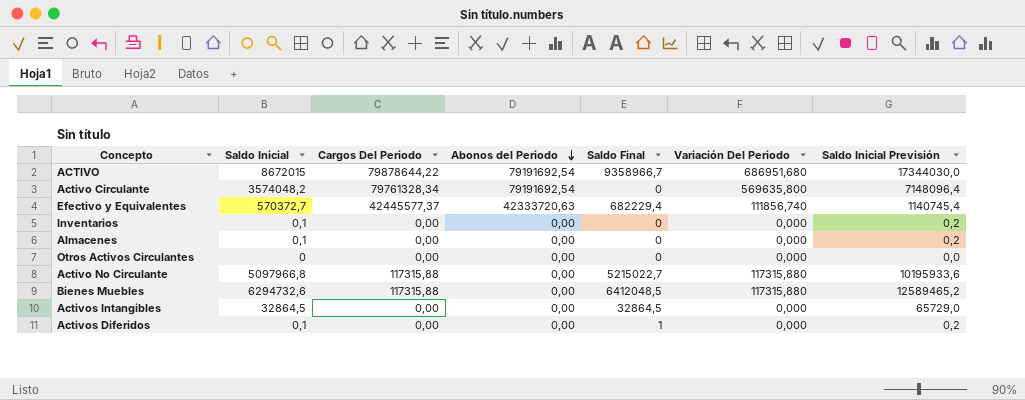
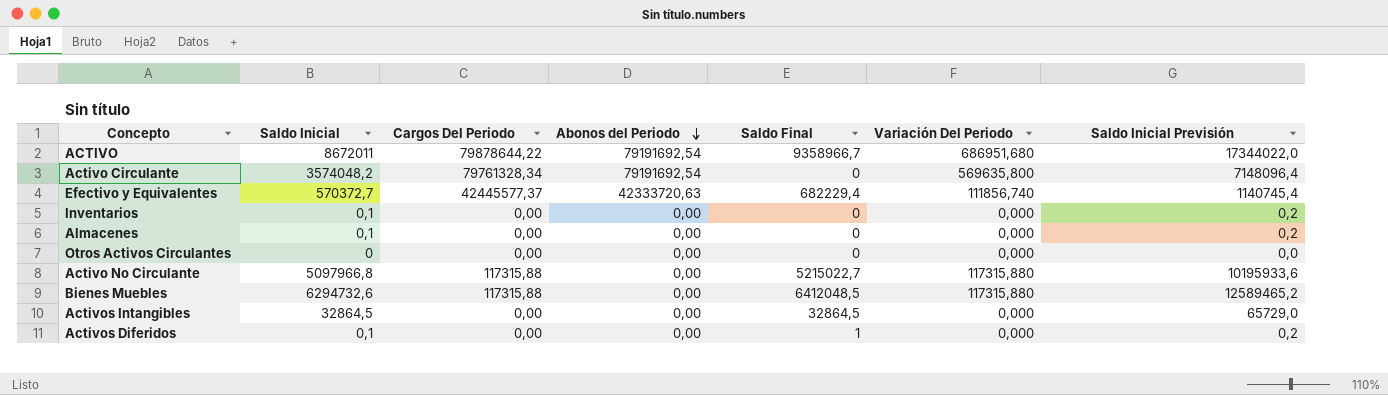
ACTIVO | Saldo Inicial: 8672015 -> 8672011
ACTIVO | Saldo Inicial Previsión: 17344030,0 -> 17344022,0

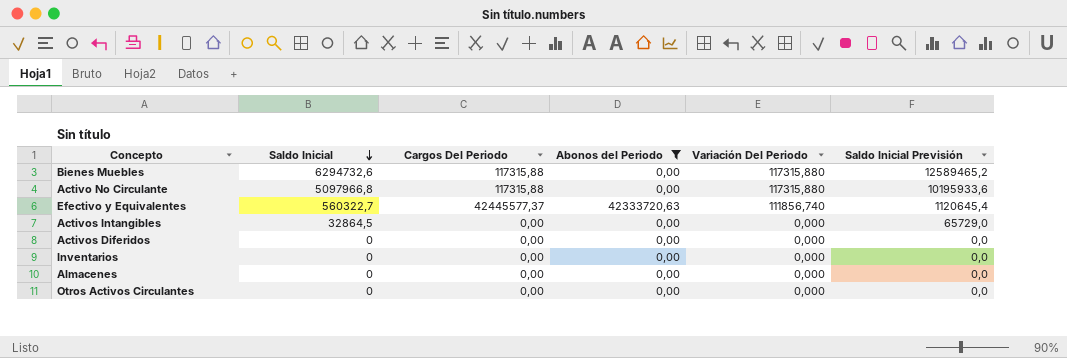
filter: none -> Abonos del Periodo != 79191692,54
row order: Abonos del Periodo descending -> Saldo Inicial descending
column Saldo Final | position: 5 -> none
Efectivo y Equivalentes | Saldo Inicial: 570372,7 -> 560322,7
Efectivo y Equivalentes | Saldo Inicial Previsión: 1140745,4 -> 1120645,4
Activos Diferidos | Saldo Inicial: 0,1 -> 0
Activos Diferidos | Saldo Inicial Previsión: 0,2 -> 0,0
Inventarios | Saldo Inicial: 0,1 -> 0
Inventarios | Saldo Inicial Previsión: 0,2 -> 0,0
Almacenes | Saldo Inicial: 0,1 -> 0
Almacenes | Saldo Inicial Previsión: 0,2 -> 0,0

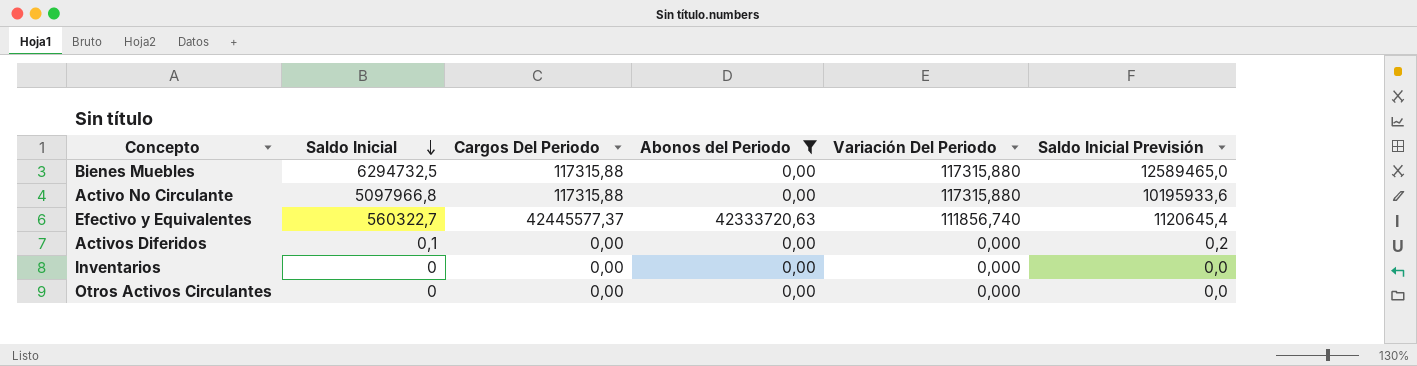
row Activos Intangibles: 32864,5 | 0,00 | 0,00 | 0,000 | 65729,0 -> none
row Almacenes: 0 | 0,00 | 0,00 | 0,000 | 0,0 -> none
Bienes Muebles | Saldo Inicial: 6294732,6 -> 6294732,5
Bienes Muebles | Saldo Inicial Previsión: 12589465,2 -> 12589465,0
Activos Diferidos | Saldo Inicial: 0 -> 0,1
Activos Diferidos | Saldo Inicial Previsión: 0,0 -> 0,2

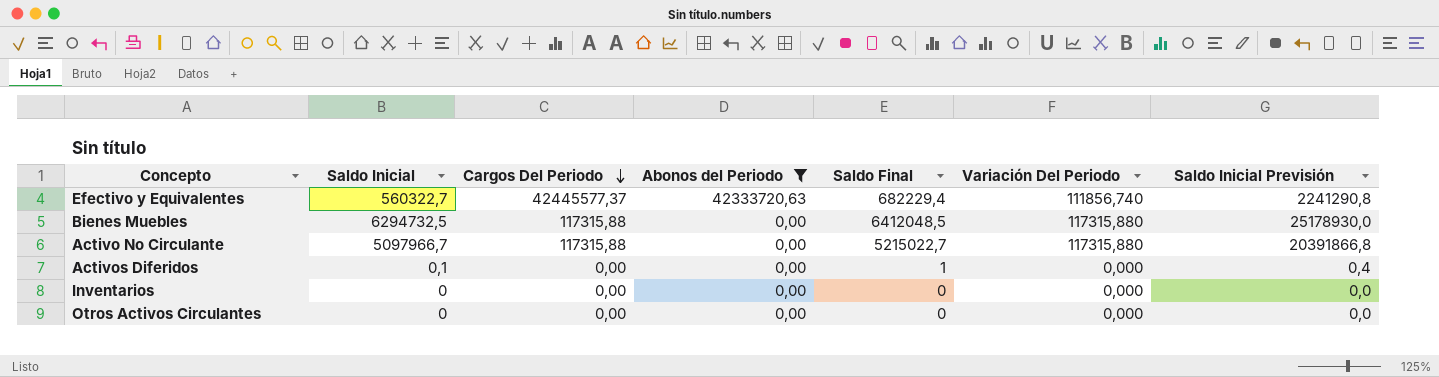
row order: Saldo Inicial descending -> Cargos Del Periodo descending
column Saldo Final | position: none -> 5
column Saldo Inicial Previsión | formula: [Saldo Inicial] * 2 -> [Saldo Inicial] * 4
Activo No Circulante | Saldo Inicial: 5097966,8 -> 5097966,7

